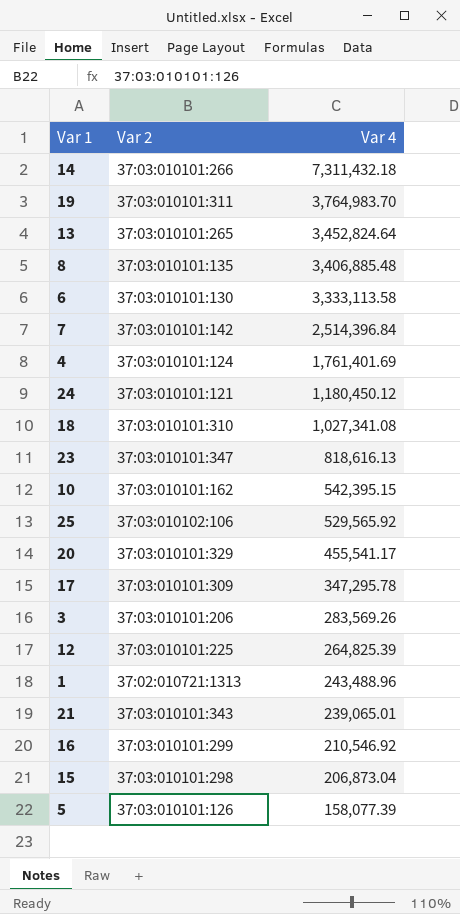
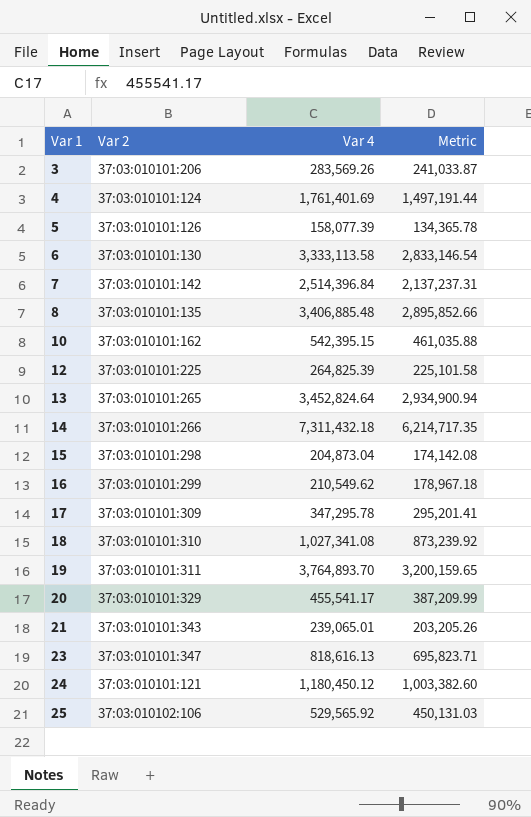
row order: Var 4 descending -> Var 1 ascending
column Metric | formula: none -> [Var 4] * 0.85
row 1: 37:02:010721:1313 | 243,488.96 -> none
15 | Var 4: 206,873.04 -> 204,873.04
16 | Var 4: 210,546.92 -> 210,549.62
19 | Var 4: 3,764,983.70 -> 3,764,893.70

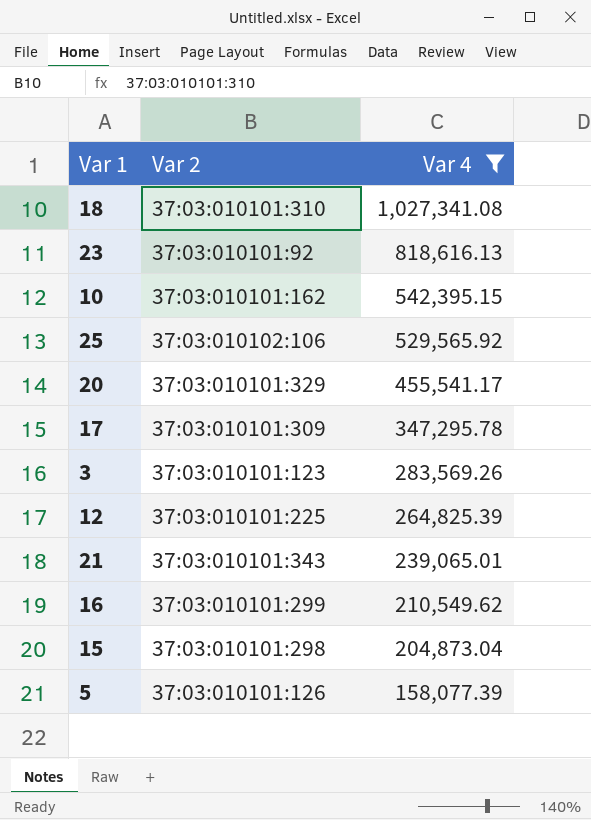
filter: none -> Var 4 <= 1,027,341.08
row order: Var 1 ascending -> Var 4 descending
column Metric | formula: [Var 4] * 0.85 -> none
23 | Var 2: 37:03:010101:347 -> 37:03:010101:92
3 | Var 2: 37:03:010101:206 -> 37:03:010101:123

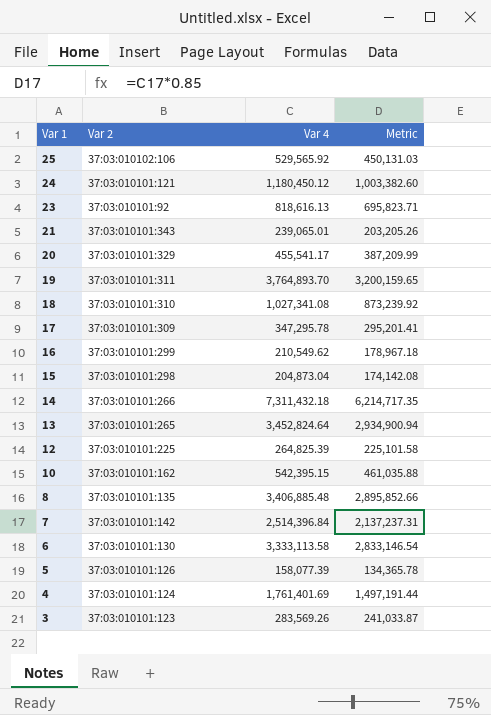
filter: Var 4 <= 1,027,341.08 -> none
row order: Var 4 descending -> Var 1 descending
column Metric | formula: none -> [Var 4] * 0.85

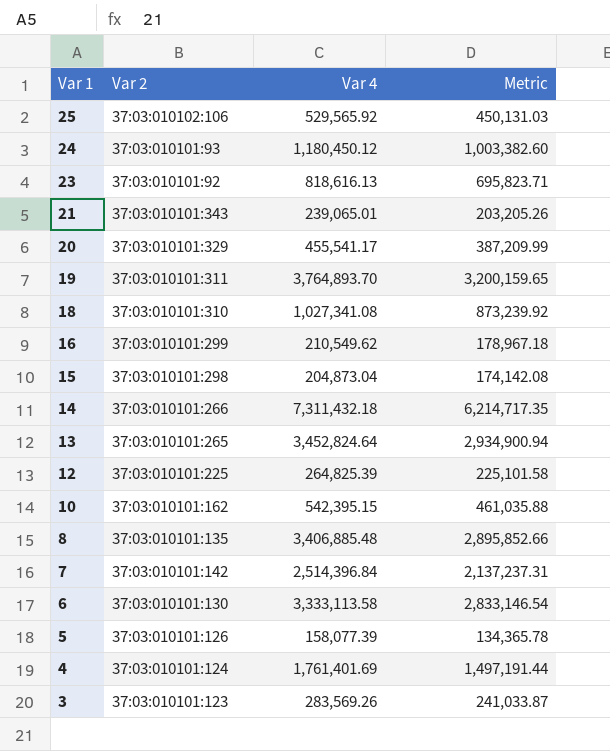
row 17: 37:03:010101:309 | 347,295.78 | 295,201.41 -> none
24 | Var 2: 37:03:010101:121 -> 37:03:010101:93

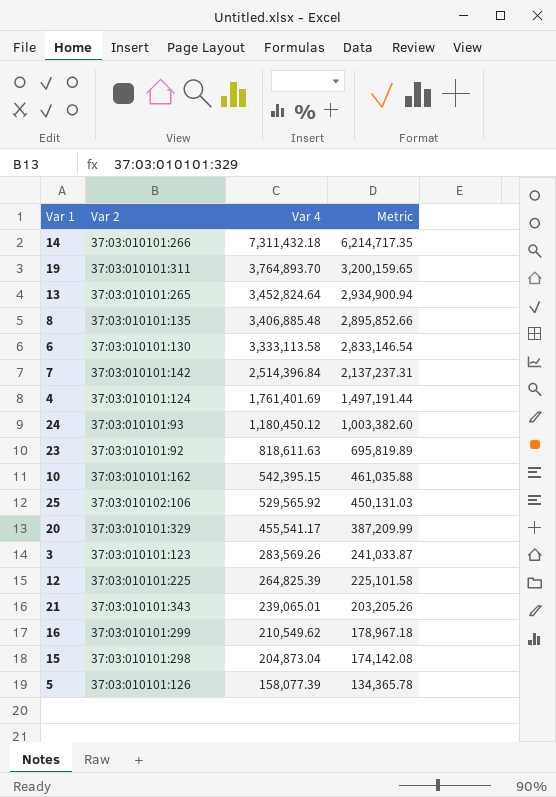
row order: Var 1 descending -> Var 4 descending
row 18: 37:03:010101:310 | 1,027,341.08 | 873,239.92 -> none
23 | Var 4: 818,616.13 -> 818,611.63
23 | Metric: 695,823.71 -> 695,819.89

